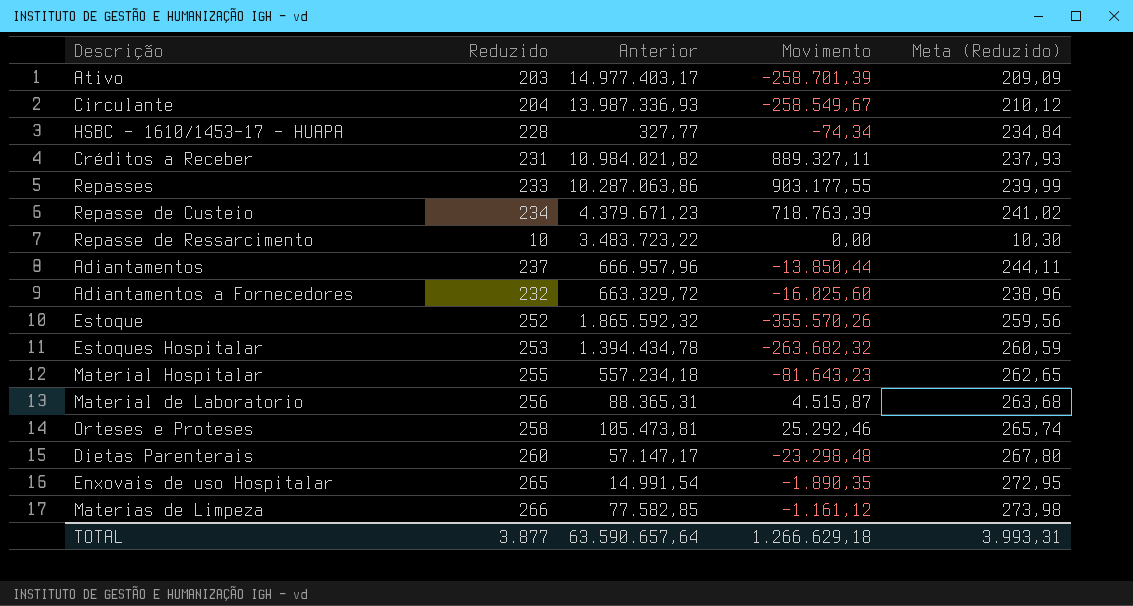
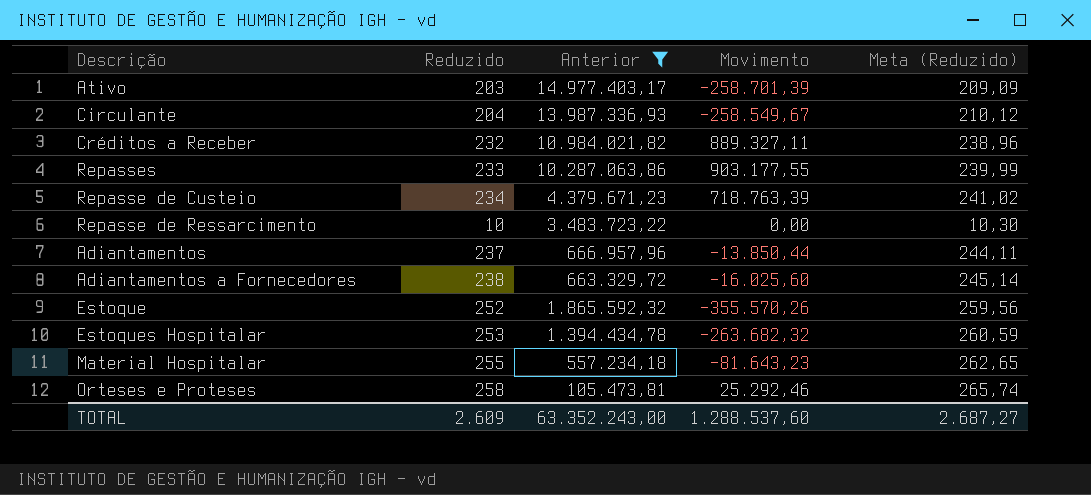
filter: none -> Anterior >= 105.473,81
Créditos a Receber | Reduzido: 231 -> 232
Créditos a Receber | Meta (Reduzido): 237,93 -> 238,96
Adiantamentos a Fornecedores | Reduzido: 232 -> 238
Adiantamentos a Fornecedores | Meta (Reduzido): 238,96 -> 245,14
TOTAL | Reduzido: 3.877 -> 2.609
TOTAL | Anterior: 63.590.657,64 -> 63.352.243,00
TOTAL | Movimento: 1.266.629,18 -> 1.288.537,60
TOTAL | Meta (Reduzido): 3.993,31 -> 2.687,27

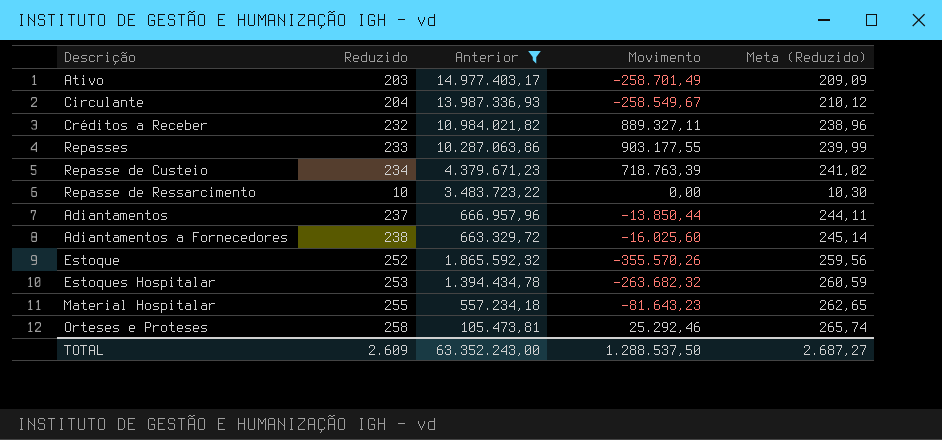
Ativo | Movimento: -258.701,39 -> -258.701,49
TOTAL | Movimento: 1.288.537,60 -> 1.288.537,50

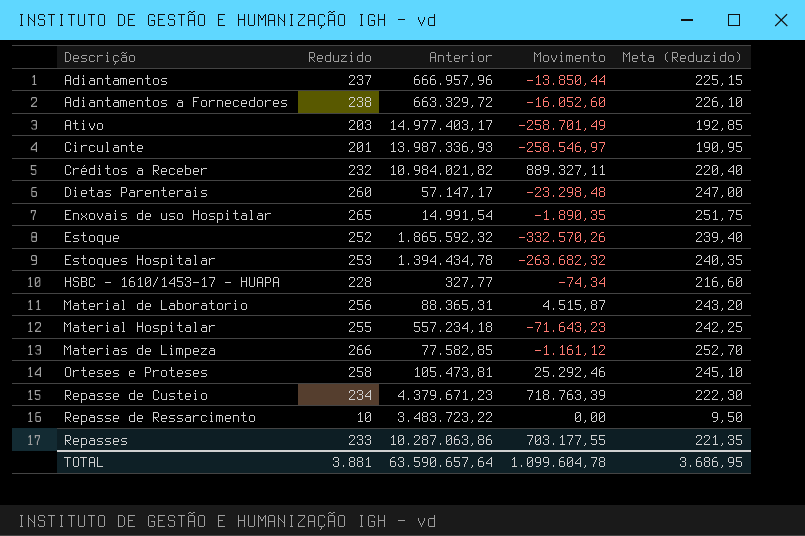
filter: Anterior >= 105.473,81 -> none
row order: none -> Descrição ascending
column Meta (Reduzido) | formula: [Reduzido] * 1,03 -> [Reduzido] * 0,95
Adiantamentos a Fornecedores | Movimento: -16.025,60 -> -16.052,60
Circulante | Reduzido: 204 -> 201
Circulante | Movimento: -258.549,67 -> -258.546,97
Estoque | Movimento: -355.570,26 -> -332.570,26
Material Hospitalar | Movimento: -81.643,23 -> -71.643,23
Repasses | Movimento: 903.177,55 -> 703.177,55
TOTAL | Reduzido: 2.609 -> 3.881
TOTAL | Anterior: 63.352.243,00 -> 63.590.657,64
TOTAL | Movimento: 1.288.537,50 -> 1.099.604,78
TOTAL | Meta (Reduzido): 2.687,27 -> 3.686,95

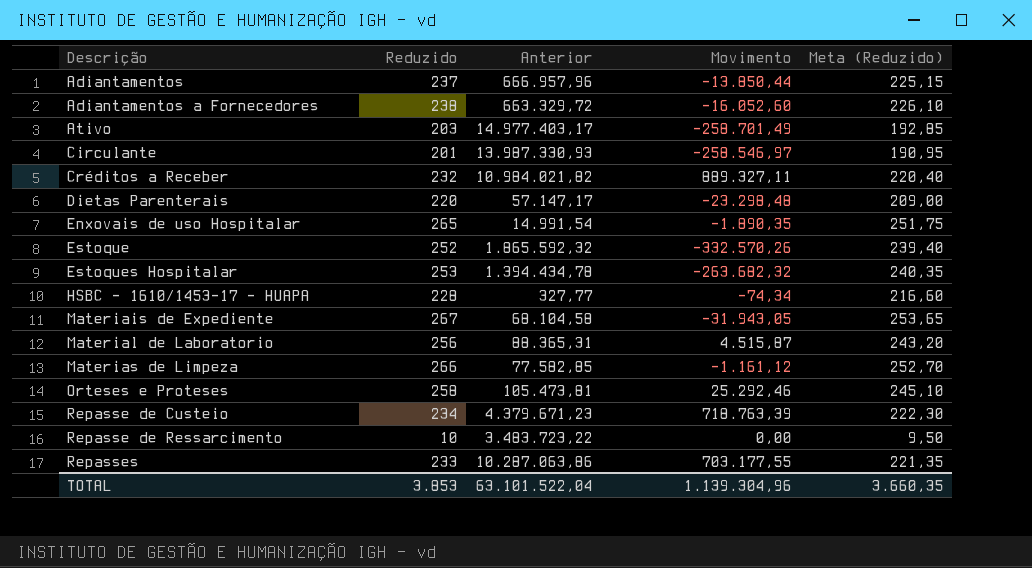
row Material Hospitalar: 255 | 557.234,18 | -71.643,23 | 242,25 -> none
Circulante | Anterior: 13.987.336,93 -> 13.987.330,93
Dietas Parenterais | Reduzido: 260 -> 220
Dietas Parenterais | Meta (Reduzido): 247,00 -> 209,00
row Materiais de Expediente: none -> 267 | 68.104,58 | -31.943,05 | 253,65
TOTAL | Reduzido: 3.881 -> 3.853
TOTAL | Anterior: 63.590.657,64 -> 63.101.522,04
TOTAL | Movimento: 1.099.604,78 -> 1.139.304,96
TOTAL | Meta (Reduzido): 3.686,95 -> 3.660,35

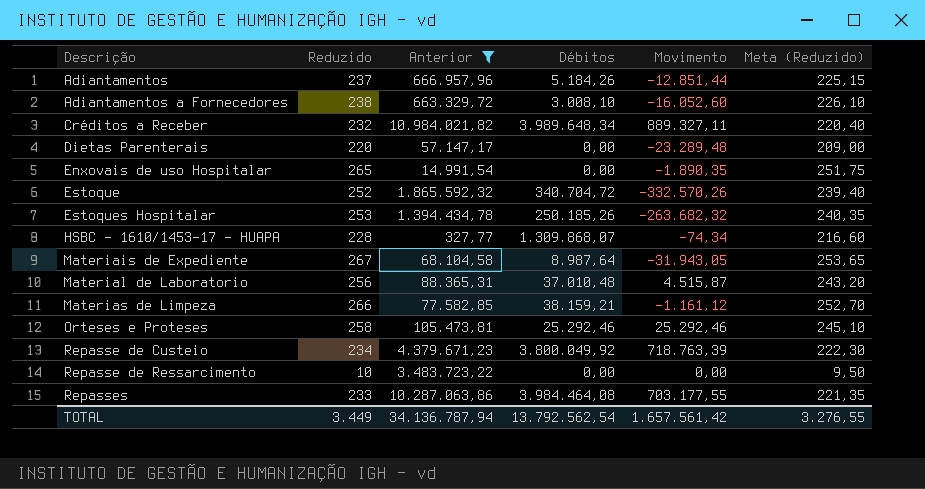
filter: none -> Anterior <= 10.984.021,82
column Débitos | position: none -> 4
Adiantamentos | Movimento: -13.850,44 -> -12.851,44
Dietas Parenterais | Movimento: -23.298,48 -> -23.289,48
TOTAL | Reduzido: 3.853 -> 3.449
TOTAL | Anterior: 63.101.522,04 -> 34.136.787,94
TOTAL | Movimento: 1.139.304,96 -> 1.657.561,42
TOTAL | Meta (Reduzido): 3.660,35 -> 3.276,55

